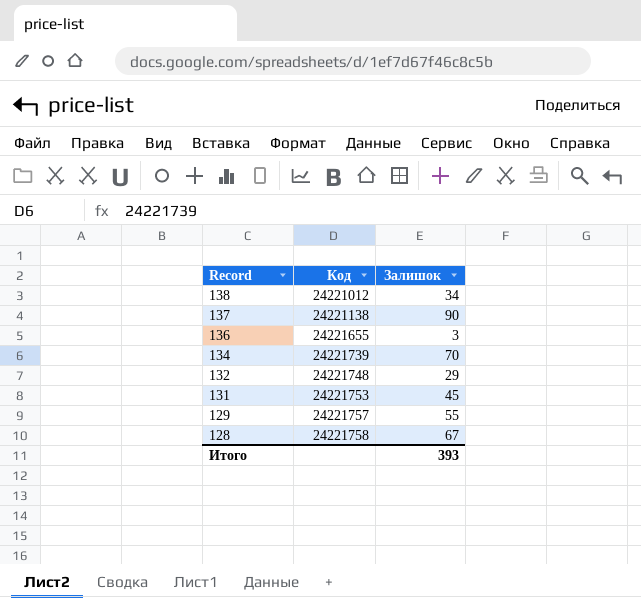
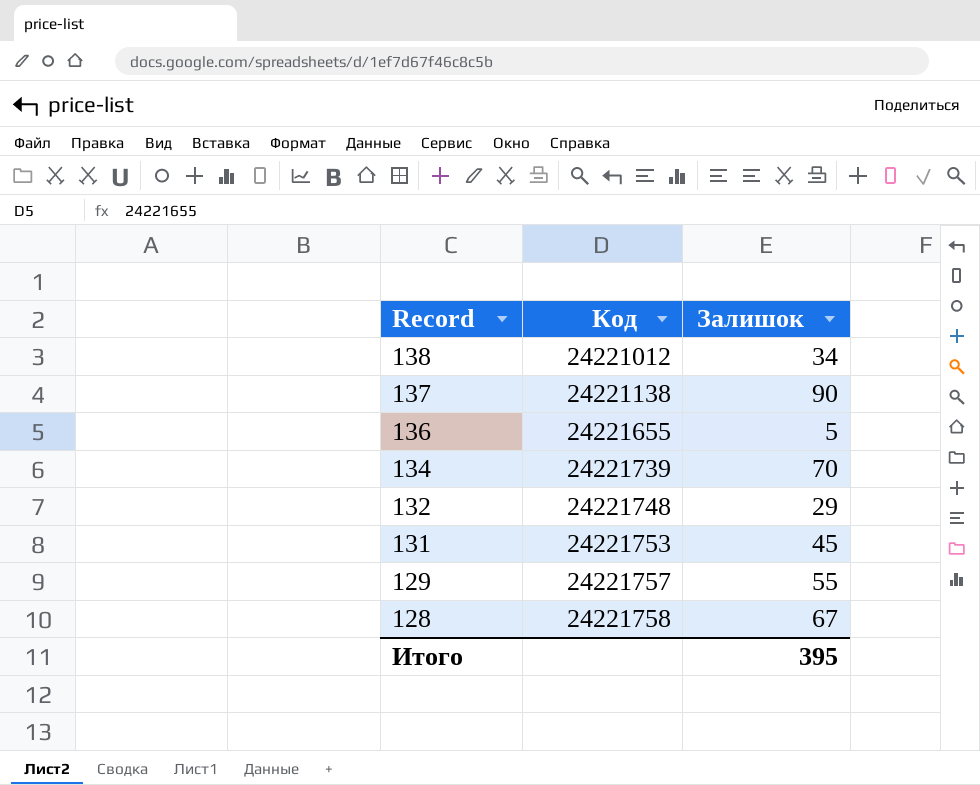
136 | Залишок: 3 -> 5
Итого | Залишок: 393 -> 395

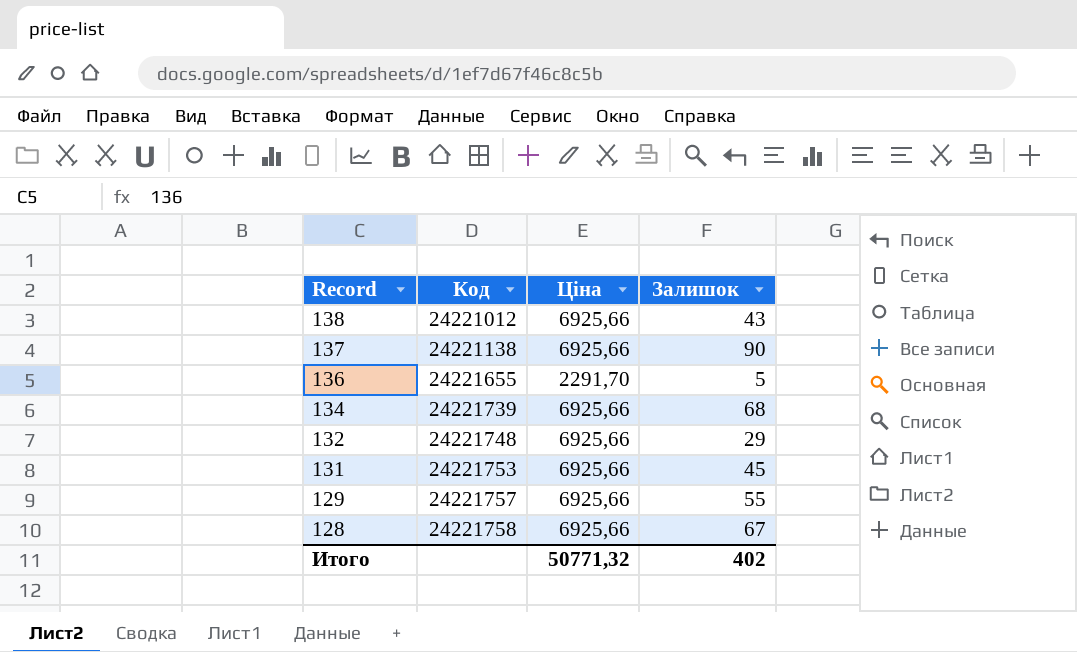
column Ціна | position: none -> 3
138 | Залишок: 34 -> 43
134 | Залишок: 70 -> 68
Итого | Залишок: 395 -> 402

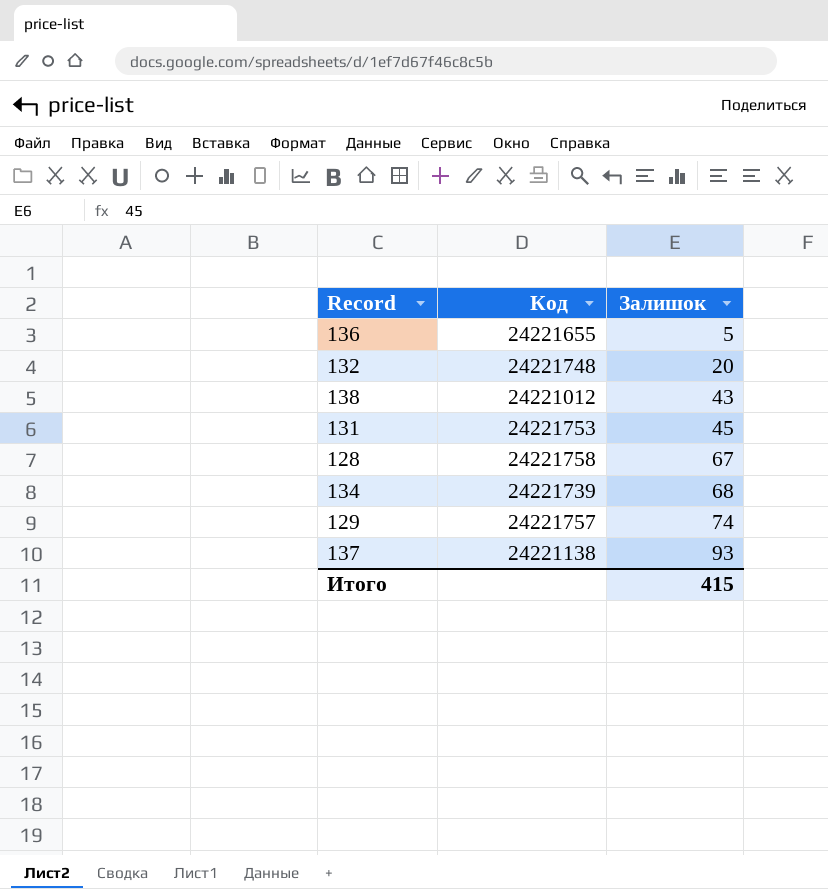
row order: Record descending -> Залишок ascending
column Ціна | position: 3 -> none
132 | Залишок: 29 -> 20
129 | Залишок: 55 -> 74
137 | Залишок: 90 -> 93
Итого | Залишок: 402 -> 415

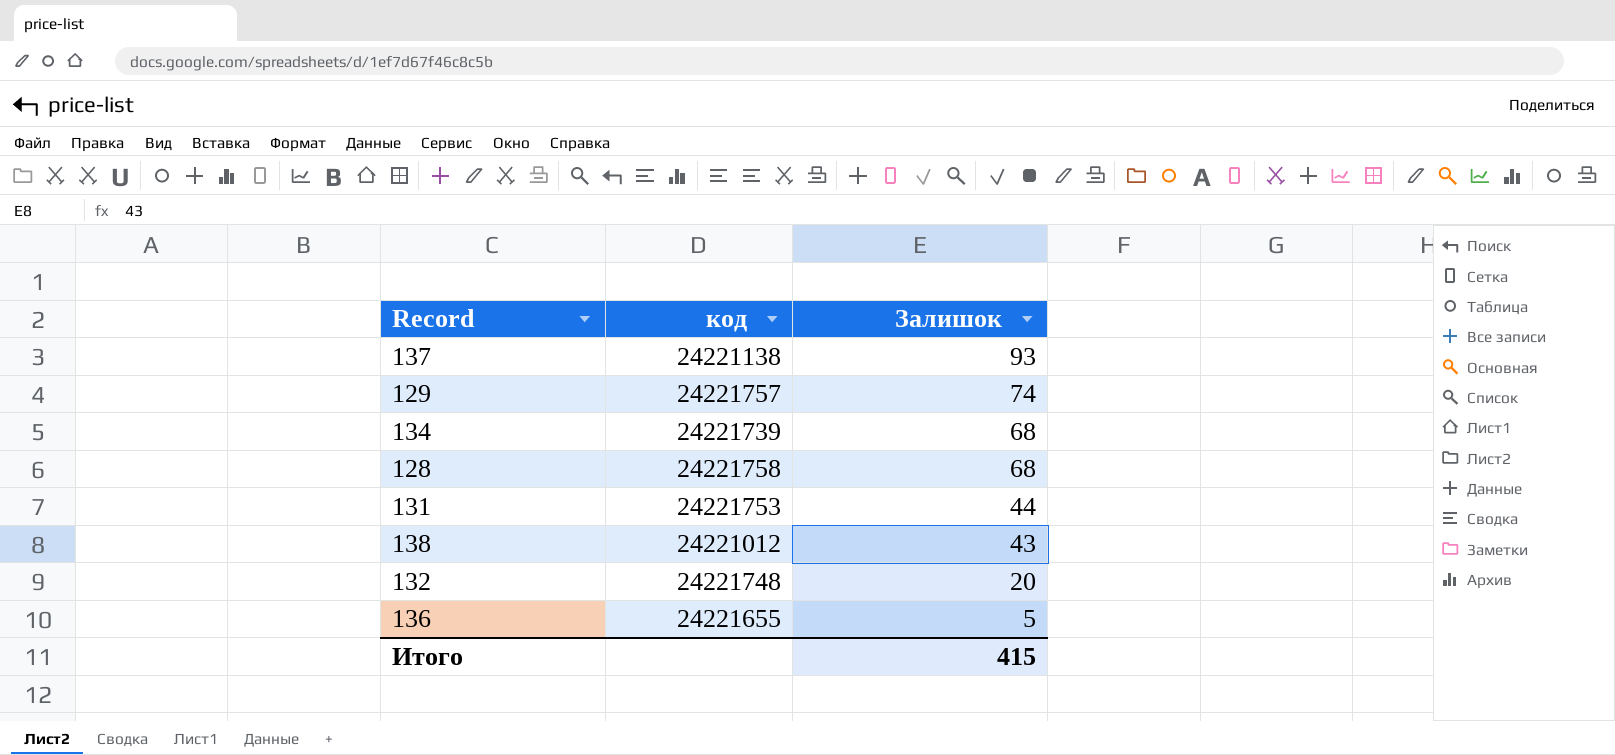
row order: Залишок ascending -> Залишок descending
column name: Код -> код
128 | Залишок: 67 -> 68
131 | Залишок: 45 -> 44

